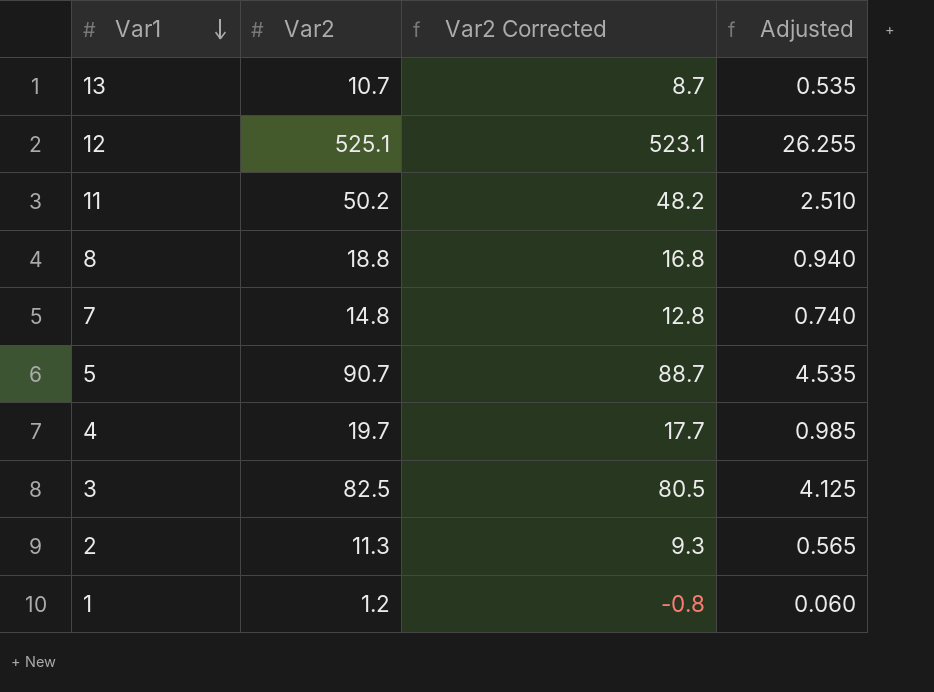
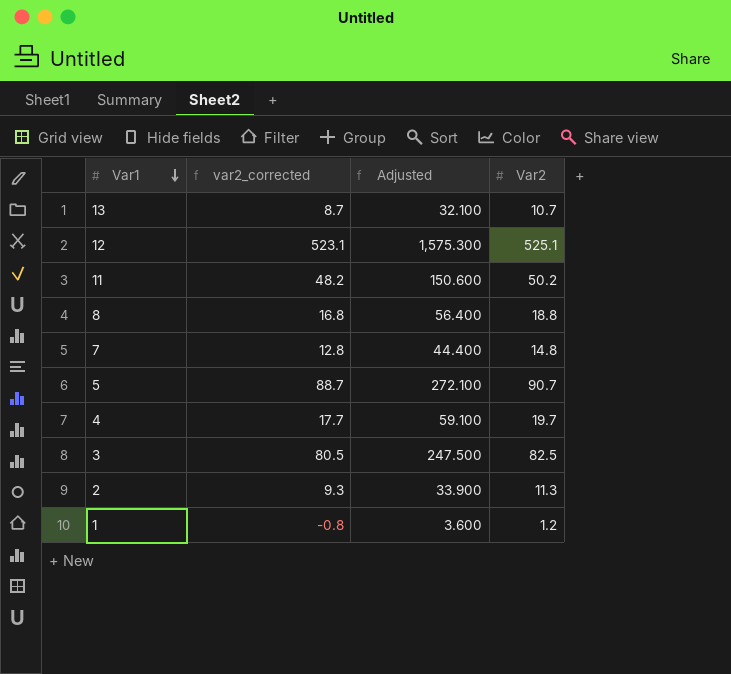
column name: Var2 Corrected -> var2_corrected
column Adjusted | formula: [Var2] * 0.05 -> [Var2] * 3
column Var2 | position: 2 -> 4

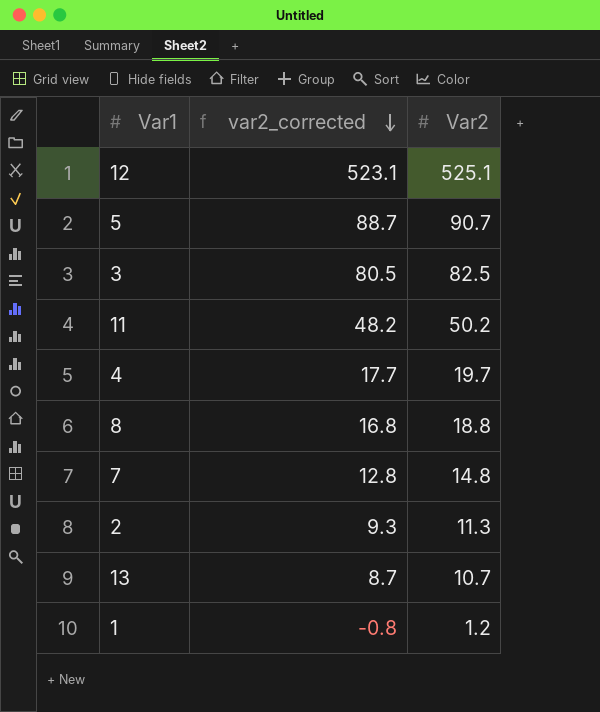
row order: Var1 descending -> var2_corrected descending
column Adjusted | formula: [Var2] * 3 -> none

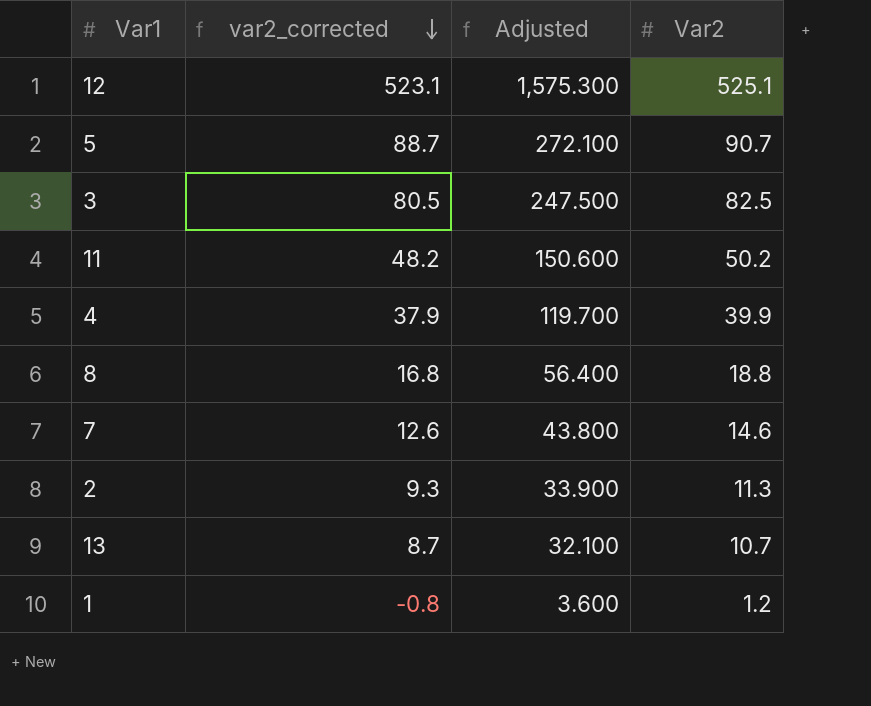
column Adjusted | formula: none -> [Var2] * 3
4 | var2_corrected: 17.7 -> 37.9
4 | Var2: 19.7 -> 39.9
7 | var2_corrected: 12.8 -> 12.6
7 | Var2: 14.8 -> 14.6

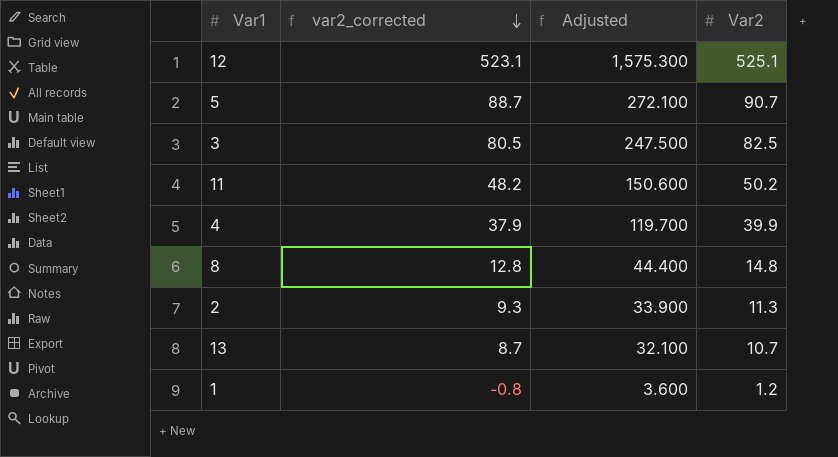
row 7: 12.6 | 43.800 | 14.6 -> none
8 | var2_corrected: 16.8 -> 12.8
8 | Adjusted: 56.400 -> 44.400
8 | Var2: 18.8 -> 14.8

